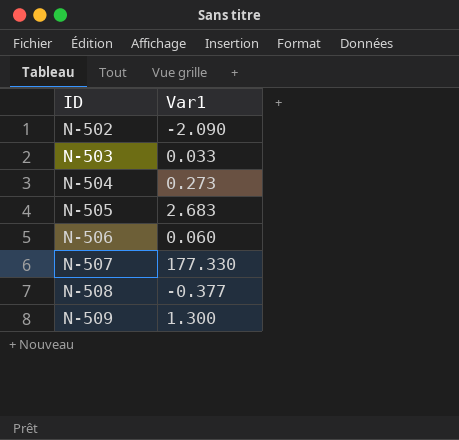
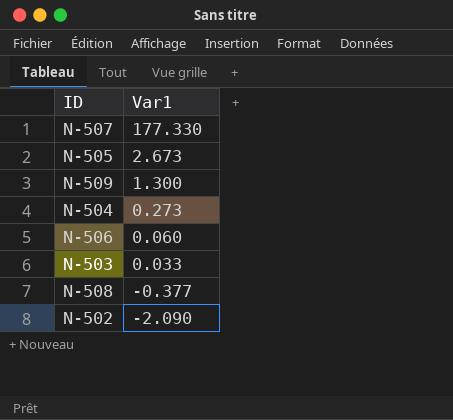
row order: ID ascending -> Var1 descending
N-505 | Var1: 2.683 -> 2.673

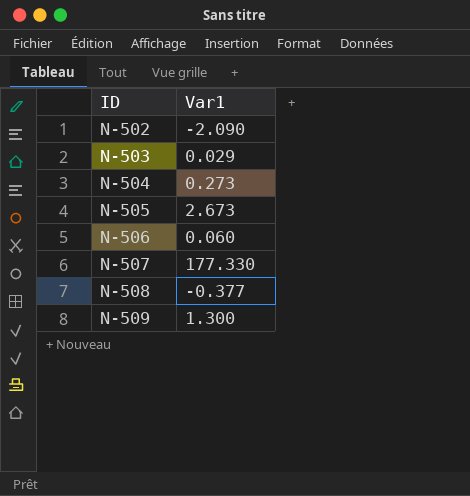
row order: Var1 descending -> ID ascending
N-503 | Var1: 0.033 -> 0.029

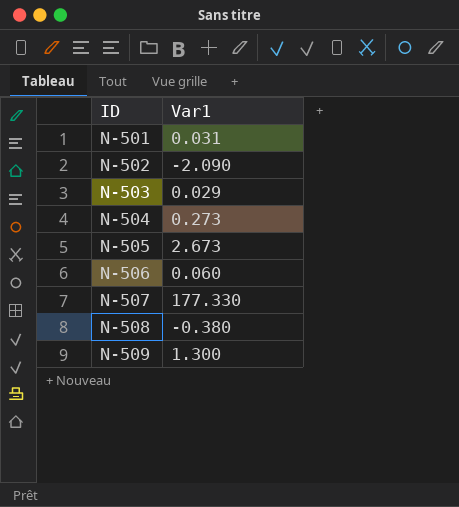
row N-501: none -> 0.031
N-508 | Var1: -0.377 -> -0.380

